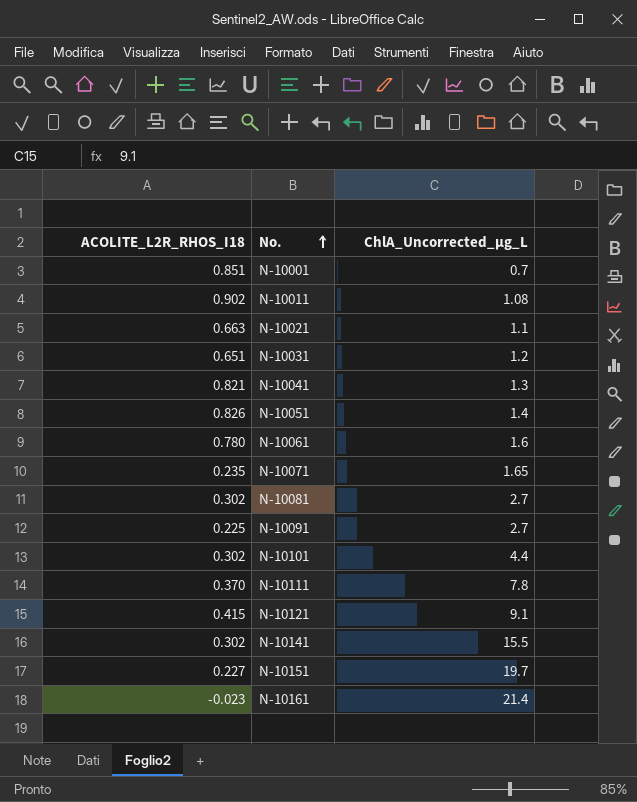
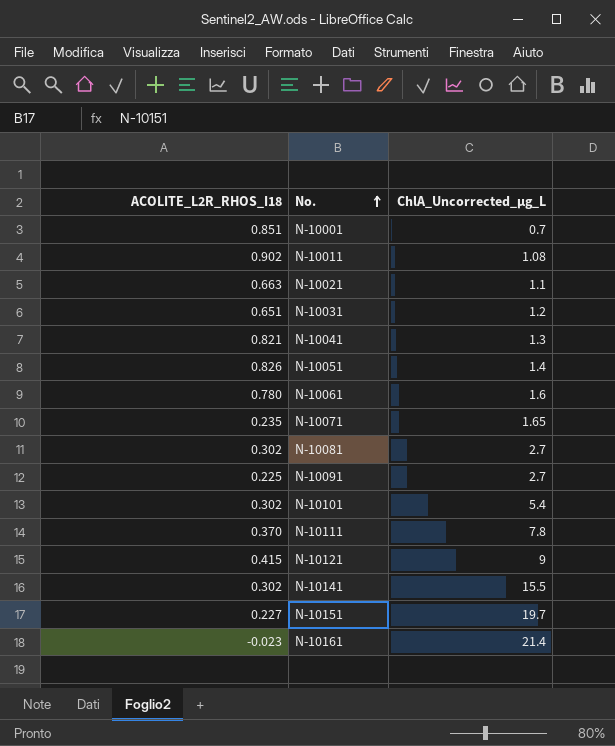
N-10101 | ChlA_Uncorrected_µg_L: 4.4 -> 5.4
N-10121 | ChlA_Uncorrected_µg_L: 9.1 -> 9

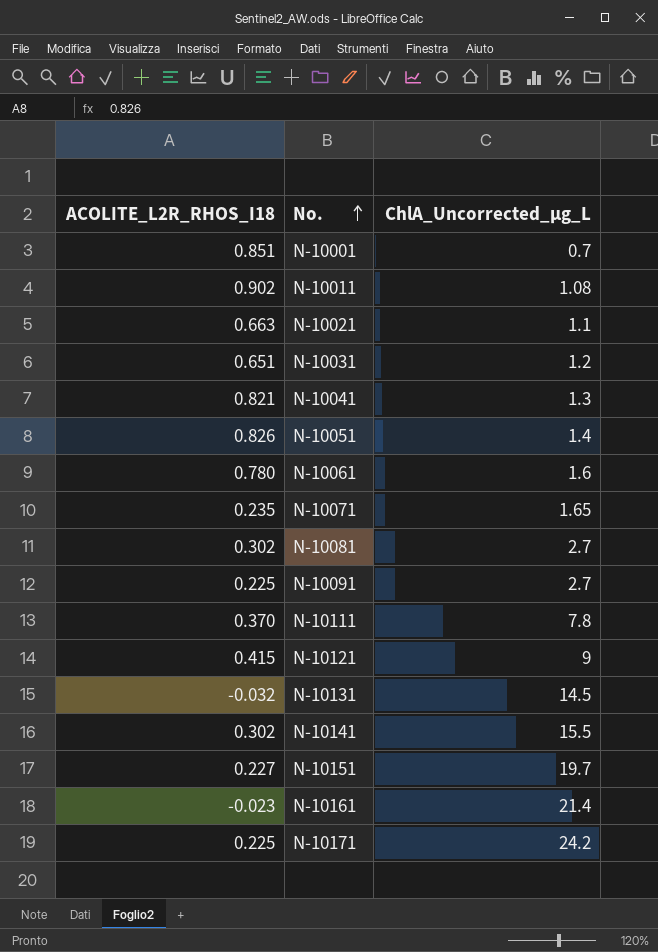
row N-10101: 0.302 | 5.4 -> none
row N-10131: none -> -0.032 | 14.5
row N-10171: none -> 0.225 | 24.2

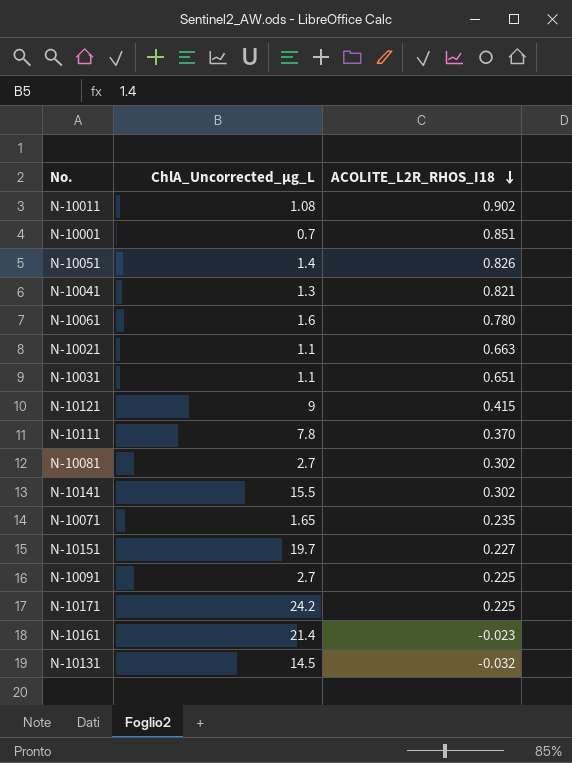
row order: No. ascending -> ACOLITE_L2R_RHOS_I18 descending
column ACOLITE_L2R_RHOS_I18 | position: 1 -> 3
N-10031 | ChlA_Uncorrected_µg_L: 1.2 -> 1.1

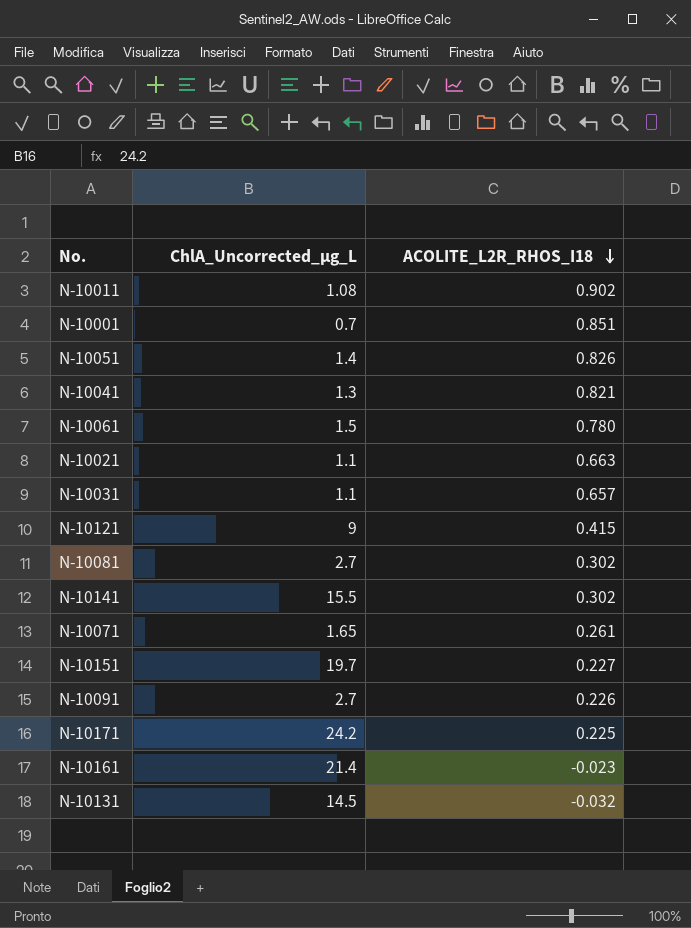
row N-10111: 7.8 | 0.370 -> none
N-10061 | ChlA_Uncorrected_µg_L: 1.6 -> 1.5
N-10031 | ACOLITE_L2R_RHOS_I18: 0.651 -> 0.657
N-10071 | ACOLITE_L2R_RHOS_I18: 0.235 -> 0.261
N-10091 | ACOLITE_L2R_RHOS_I18: 0.225 -> 0.226

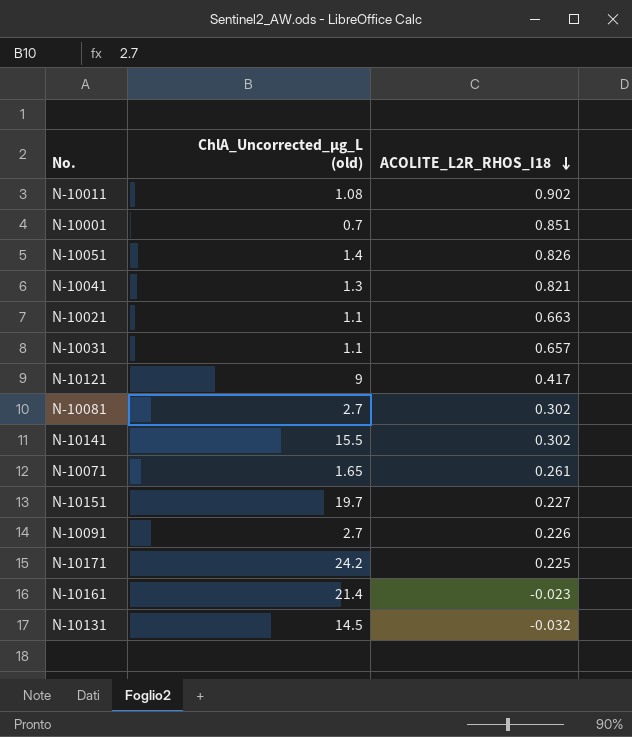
column name: ChlA_Uncorrected_µg_L -> ChlA_Uncorrected_µg_L (old)
row N-10061: 1.5 | 0.780 -> none
N-10121 | ACOLITE_L2R_RHOS_I18: 0.415 -> 0.417

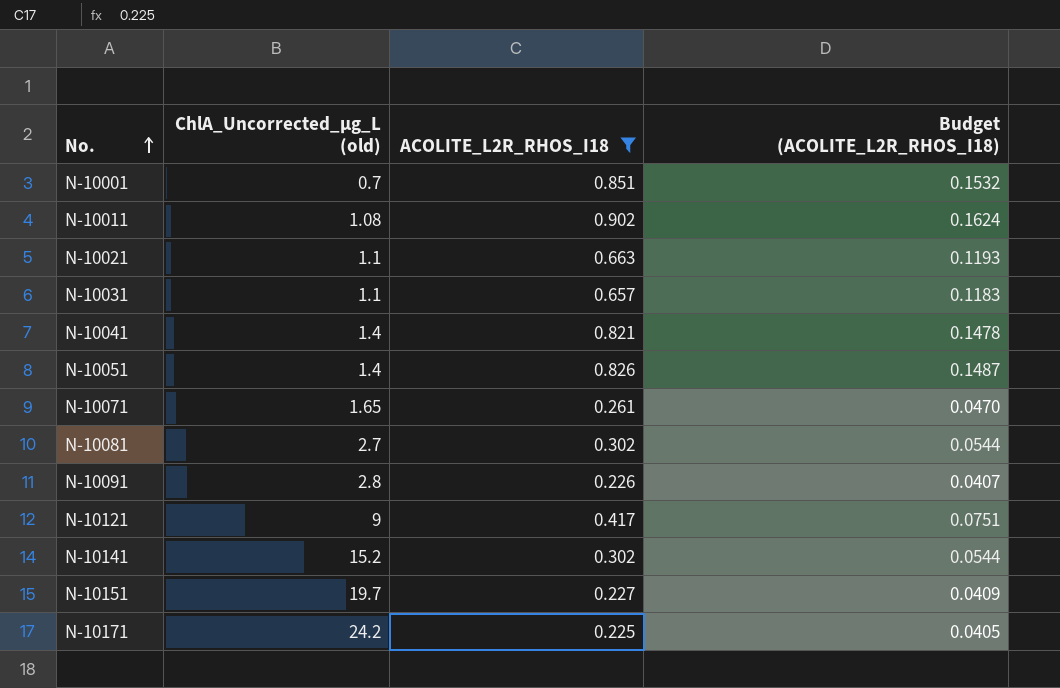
filter: none -> ACOLITE_L2R_RHOS_I18 >= 0.225
row order: ACOLITE_L2R_RHOS_I18 descending -> No. ascending
column Budget (ACOLITE_L2R_RHOS_I18) | formula: none -> [ACOLITE_L2R_RHOS_I18] * 0.18
N-10041 | ChlA_Uncorrected_µg_L (old): 1.3 -> 1.4
N-10091 | ChlA_Uncorrected_µg_L (old): 2.7 -> 2.8
N-10141 | ChlA_Uncorrected_µg_L (old): 15.5 -> 15.2

